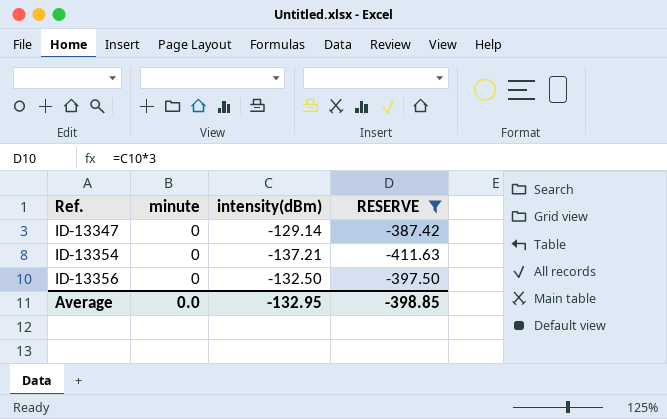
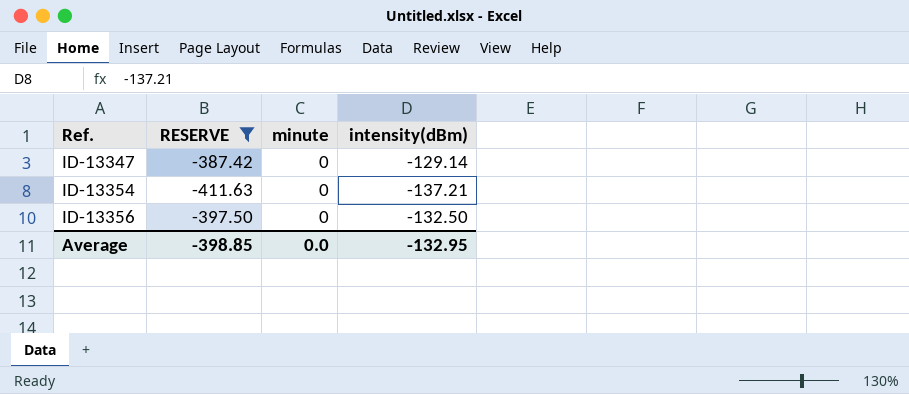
column RESERVE | position: 4 -> 2

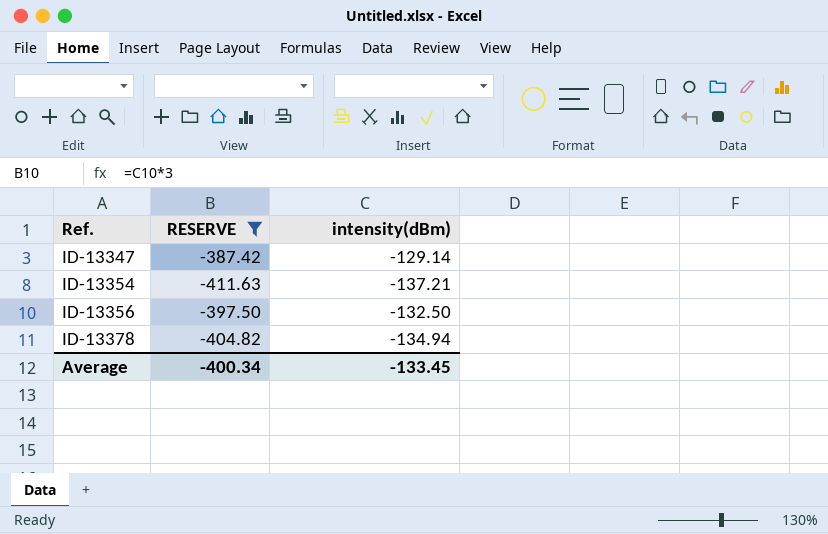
column minute | position: 3 -> none
row ID-13378: none -> -404.82 | -134.94
Average | RESERVE: -398.85 -> -400.34
Average | intensity(dBm): -132.95 -> -133.45

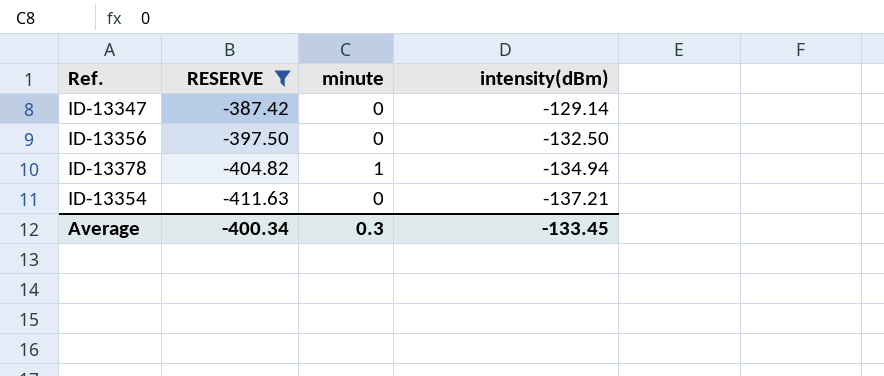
row order: Ref. ascending -> RESERVE descending
column minute | position: none -> 3

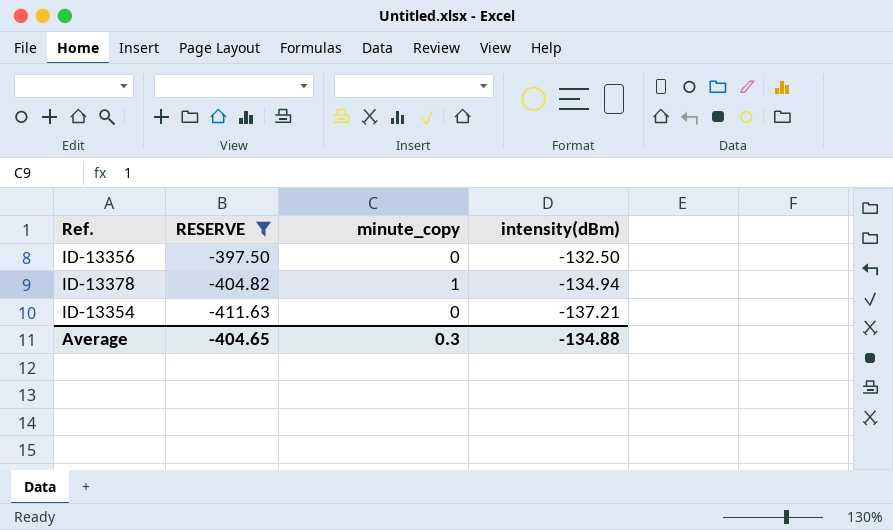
column name: minute -> minute_copy
row ID-13347: -387.42 | 0 | -129.14 -> none
Average | RESERVE: -400.34 -> -404.65
Average | intensity(dBm): -133.45 -> -134.88

